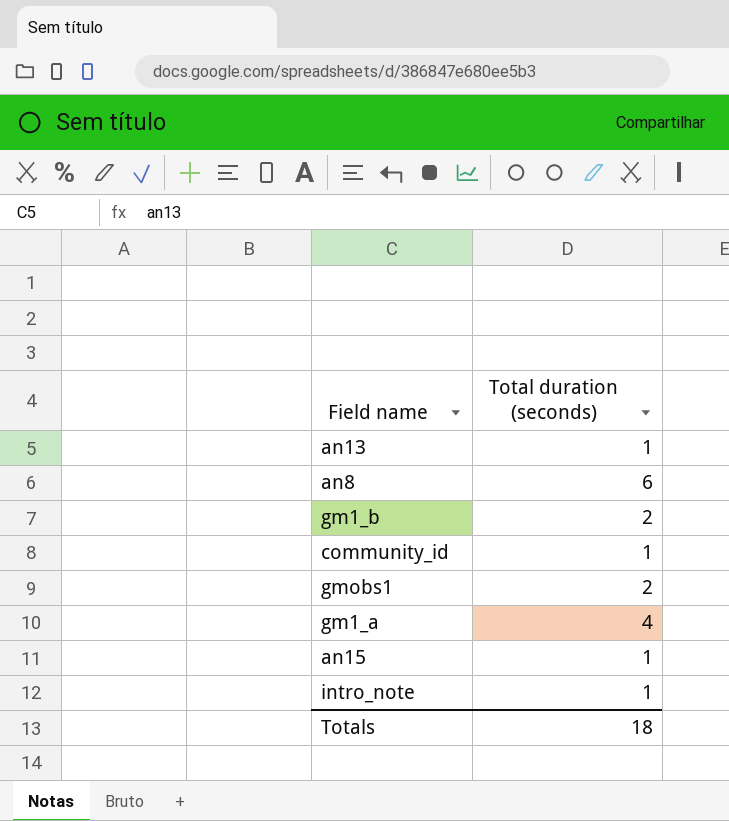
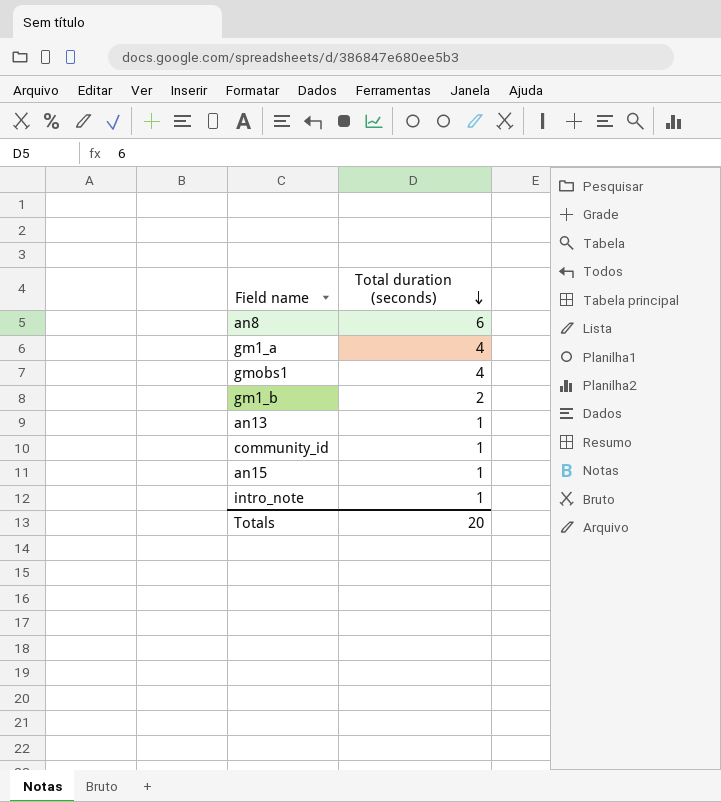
row order: none -> Total duration (seconds) descending
gmobs1 | Total duration (seconds): 2 -> 4
Totals | Total duration (seconds): 18 -> 20

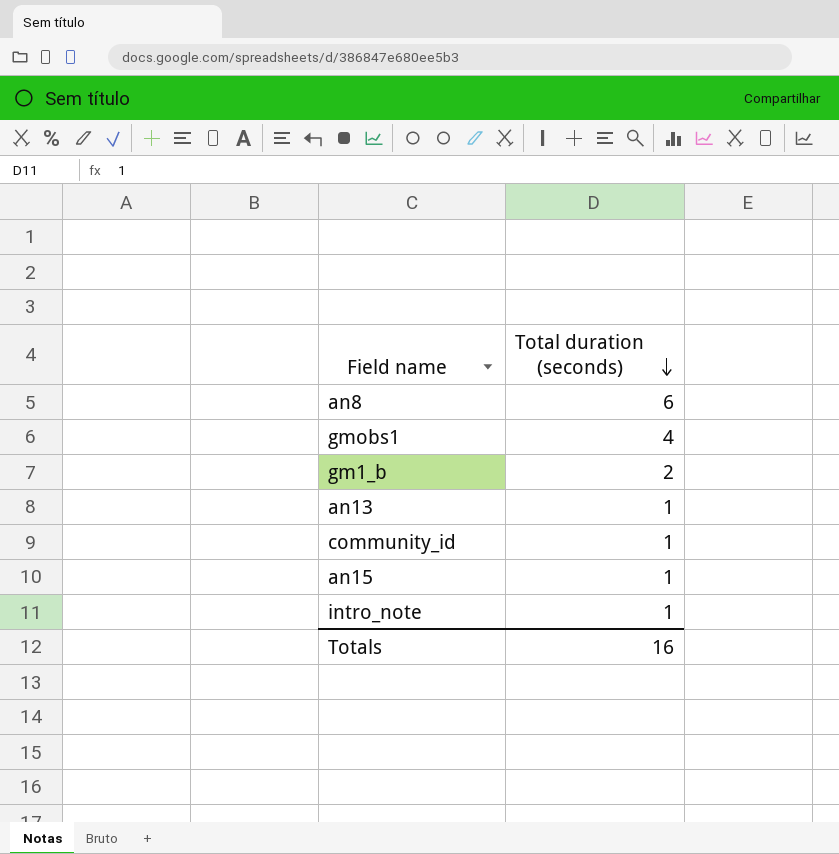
row gm1_a: 4 -> none
Totals | Total duration (seconds): 20 -> 16

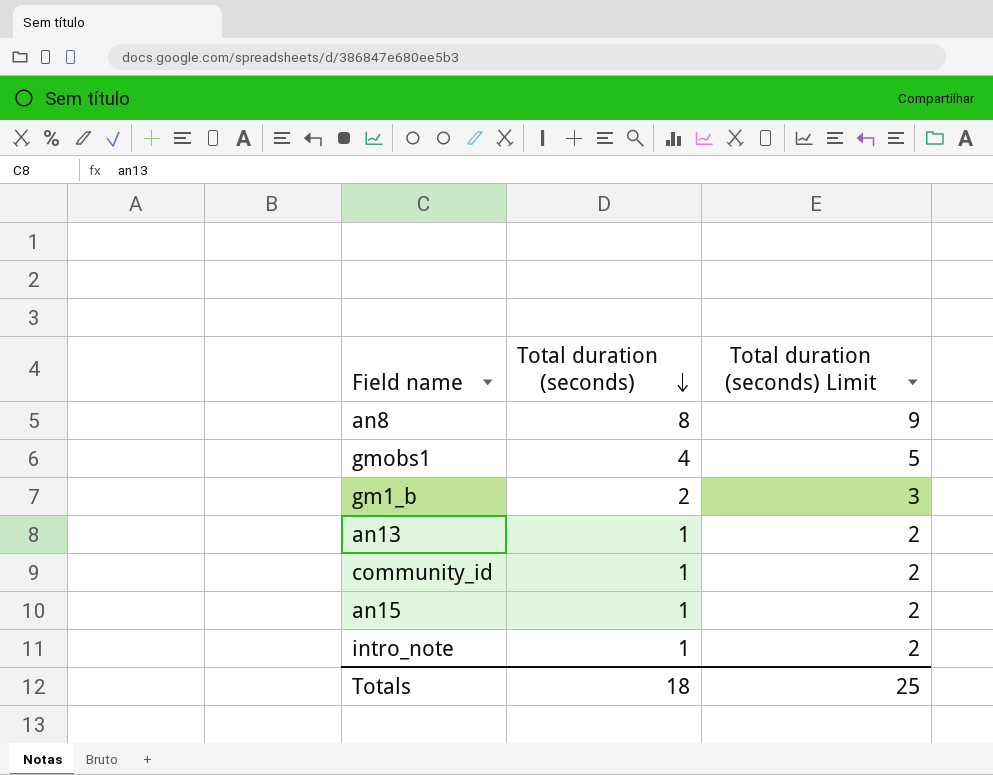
column Total duration (seconds) Limit | formula: none -> [Total duration (seconds)] + 1
an8 | Total duration (seconds): 6 -> 8
Totals | Total duration (seconds): 16 -> 18

